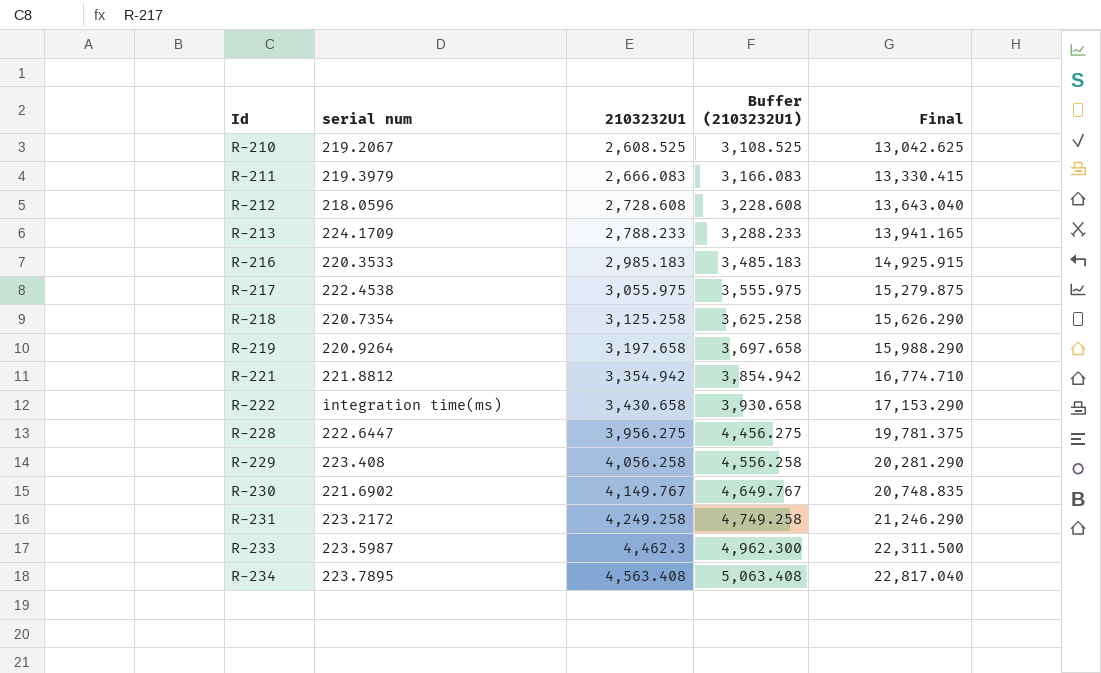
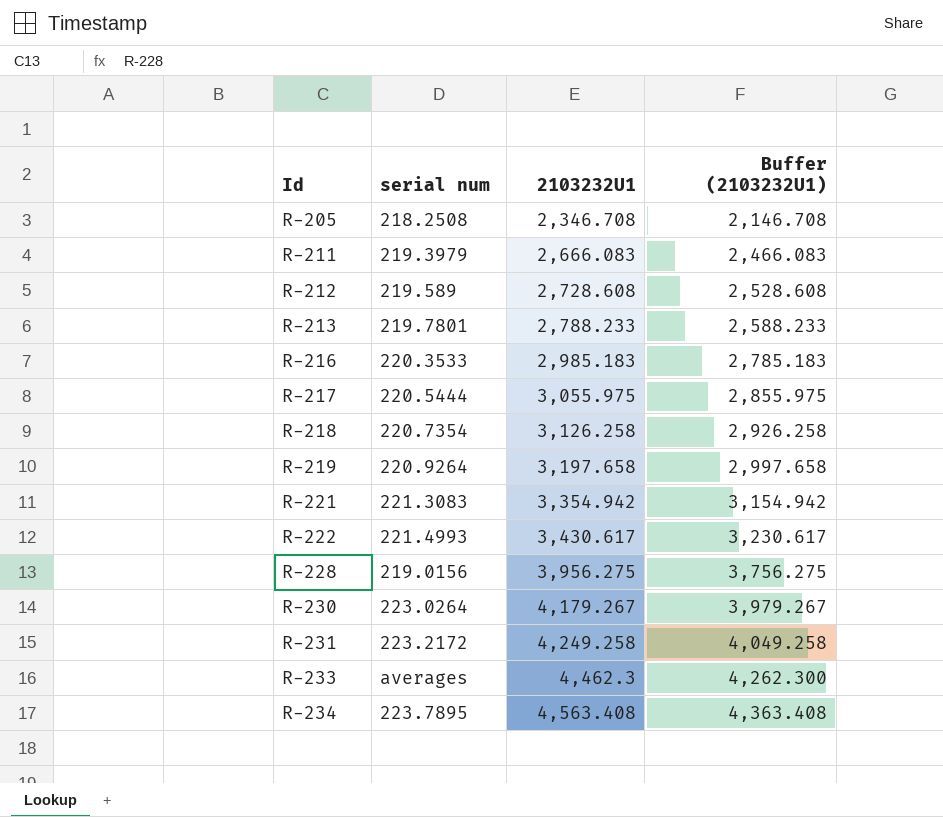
column Final | formula: [2103232U1] * 5 -> none
column Buffer (2103232U1) | formula: [2103232U1] + 500 -> [2103232U1] - 200
row R-210: 219.2067 | 2,608.525 | 3,108.525 | 13,042.625 -> none
row R-229: 223.408 | 4,056.258 | 4,556.258 | 20,281.290 -> none
row R-205: none -> 218.2508 | 2,346.708 | 2,146.708
R-212 | serial num: 218.0596 -> 219.589
R-213 | serial num: 224.1709 -> 219.7801
R-217 | serial num: 222.4538 -> 220.5444
R-218 | 2103232U1: 3,125.258 -> 3,126.258
R-221 | serial num: 221.8812 -> 221.3083
R-222 | serial num: integration time(ms) -> 221.4993
R-222 | 2103232U1: 3,430.658 -> 3,430.617
R-228 | serial num: 222.6447 -> 219.0156
R-230 | serial num: 221.6902 -> 223.0264
R-230 | 2103232U1: 4,149.767 -> 4,179.267
R-233 | serial num: 223.5987 -> averages

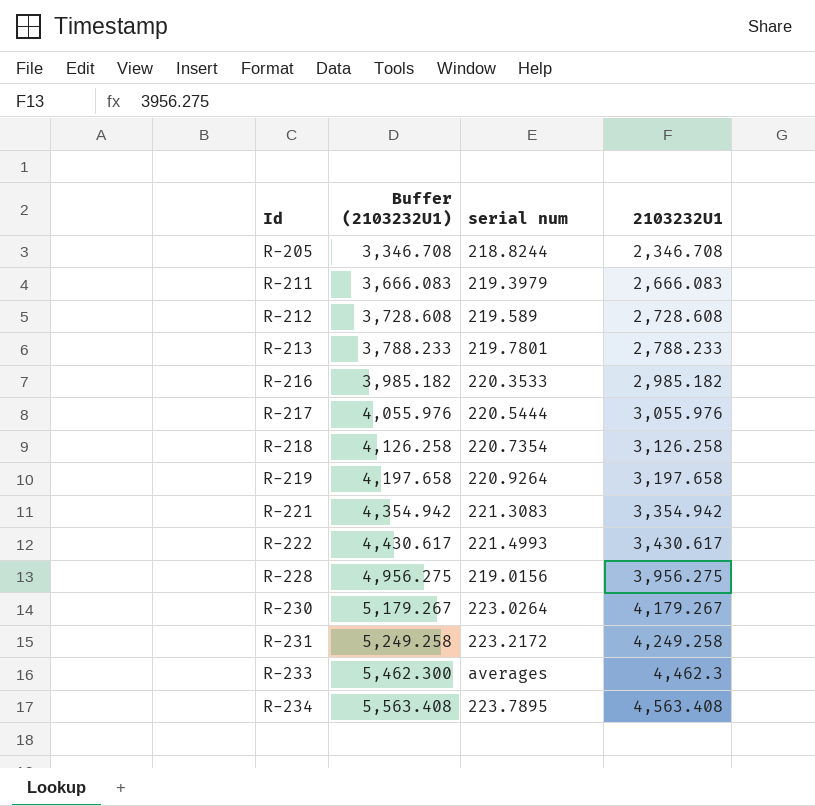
column Buffer (2103232U1) | formula: [2103232U1] - 200 -> [2103232U1] + 1000
column Buffer (2103232U1) | position: 4 -> 2
R-205 | serial num: 218.2508 -> 218.8244
R-216 | 2103232U1: 2,985.183 -> 2,985.182
R-217 | 2103232U1: 3,055.975 -> 3,055.976

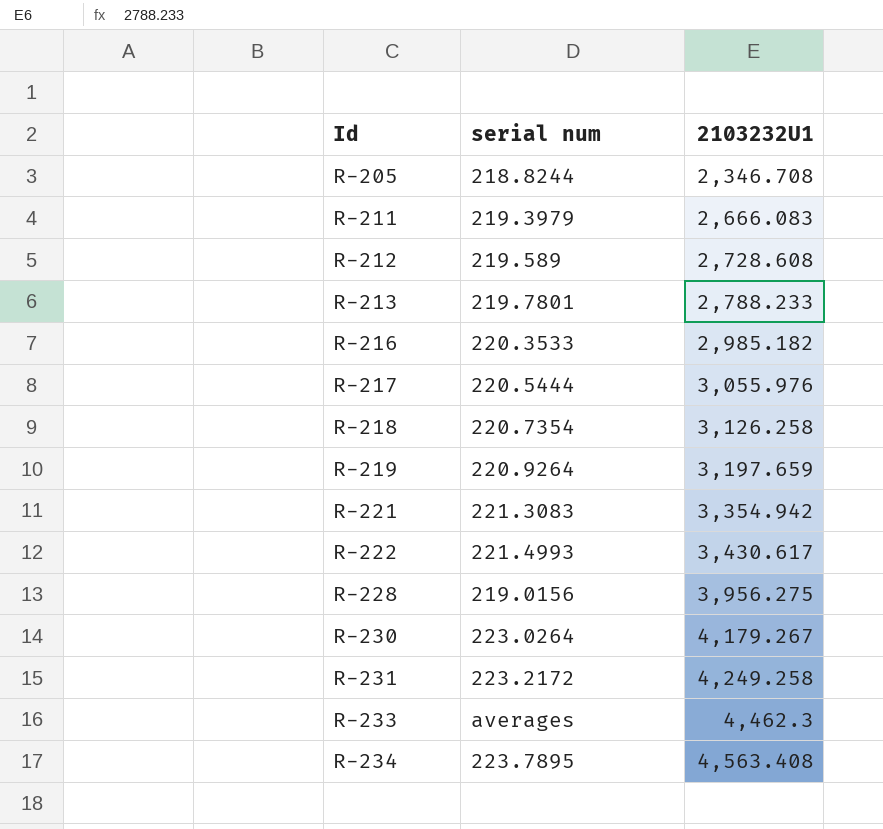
column Buffer (2103232U1) | formula: [2103232U1] + 1000 -> none
R-219 | 2103232U1: 3,197.658 -> 3,197.659

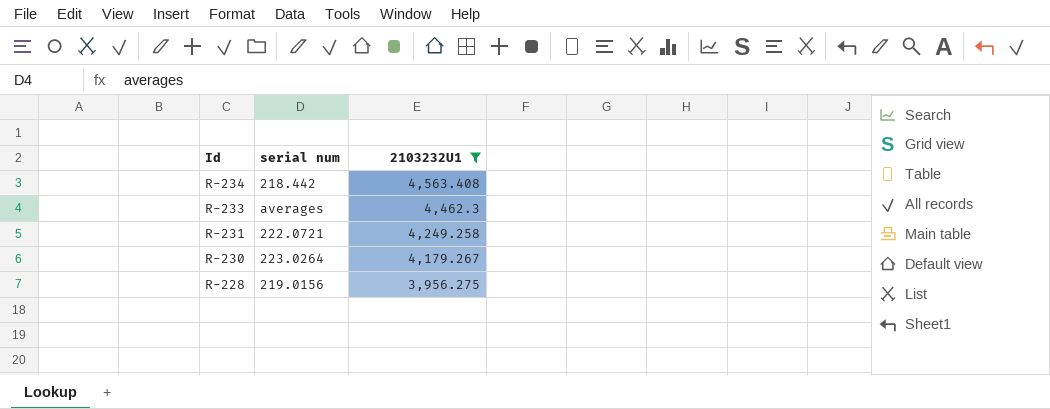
filter: none -> 2103232U1 >= 3,956.275
row order: Id ascending -> Id descending
R-234 | serial num: 223.7895 -> 218.442
R-231 | serial num: 223.2172 -> 222.0721

